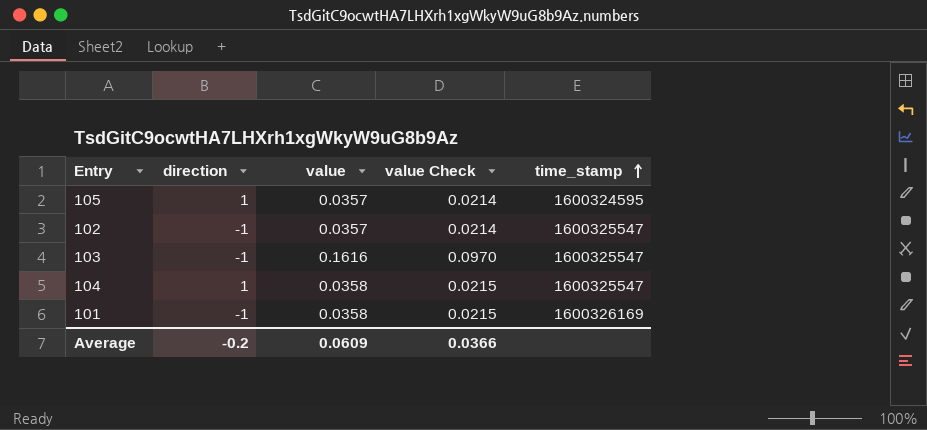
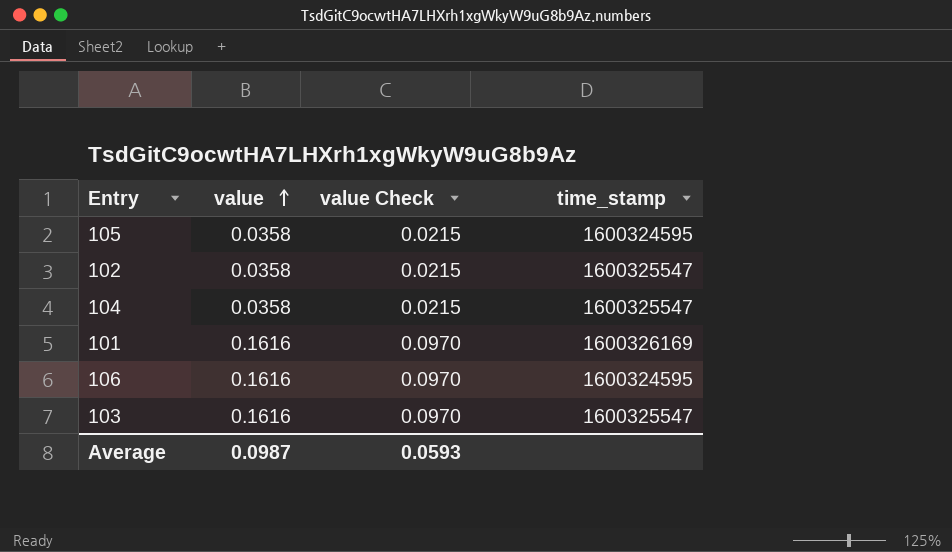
row order: time_stamp ascending -> value ascending
column direction | position: 2 -> none
105 | value: 0.0357 -> 0.0358
105 | value Check: 0.0214 -> 0.0215
102 | value: 0.0357 -> 0.0358
102 | value Check: 0.0214 -> 0.0215
101 | value: 0.0358 -> 0.1616
101 | value Check: 0.0215 -> 0.0970
row 106: none -> 0.1616 | 0.0970 | 1600324595
Average | value: 0.0609 -> 0.0987
Average | value Check: 0.0366 -> 0.0593

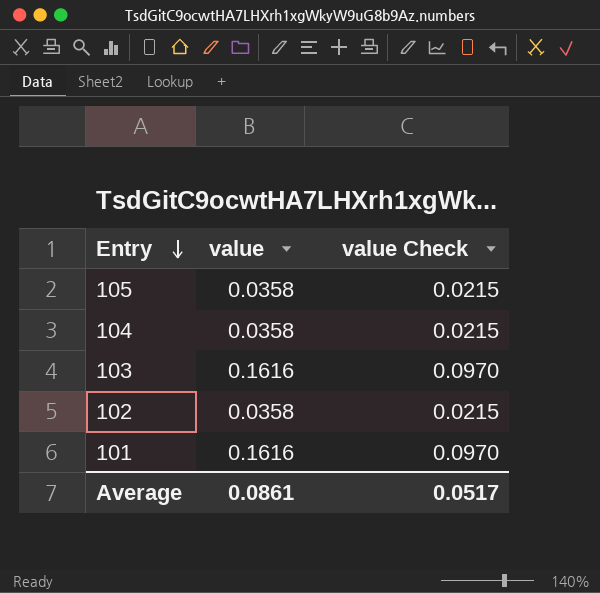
row order: value ascending -> Entry descending
column time_stamp | position: 4 -> none
row 106: 0.1616 | 0.0970 | 1600324595 -> none
Average | value: 0.0987 -> 0.0861
Average | value Check: 0.0593 -> 0.0517

